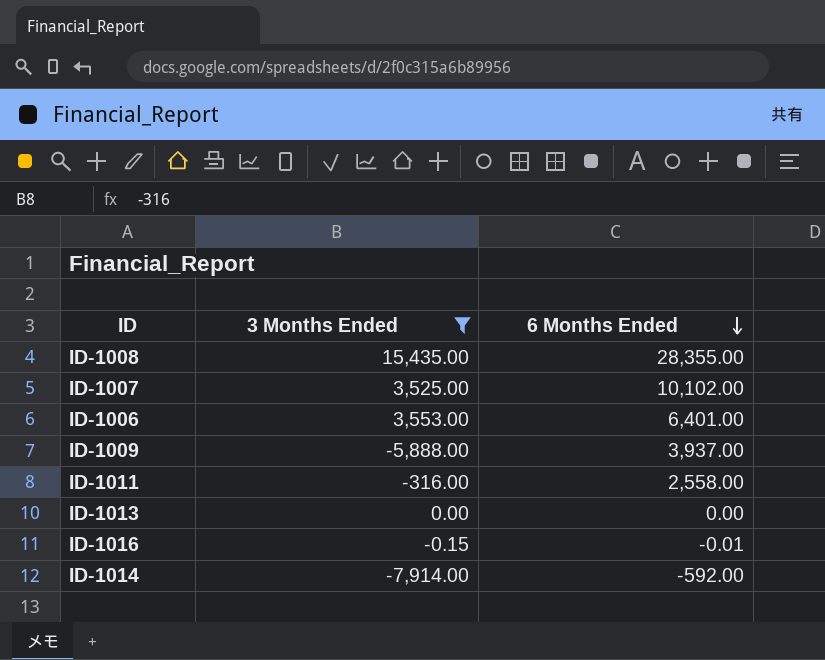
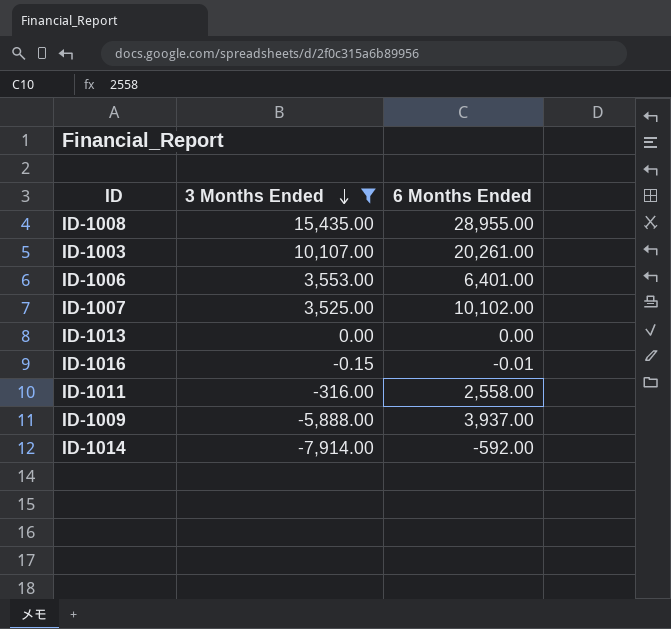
row order: 6 Months Ended descending -> 3 Months Ended descending
ID-1008 | 6 Months Ended: 28,355.00 -> 28,955.00
row ID-1003: none -> 10,107.00 | 20,261.00

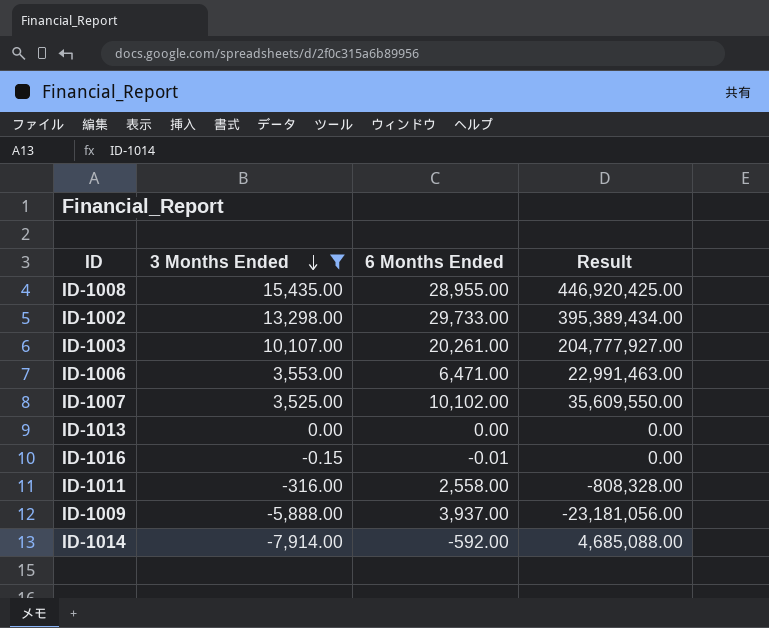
column Result | formula: none -> [3 Months Ended] * [6 Months Ended]
row ID-1002: none -> 13,298.00 | 29,733.00 | 395,389,434.00
ID-1006 | 6 Months Ended: 6,401.00 -> 6,471.00

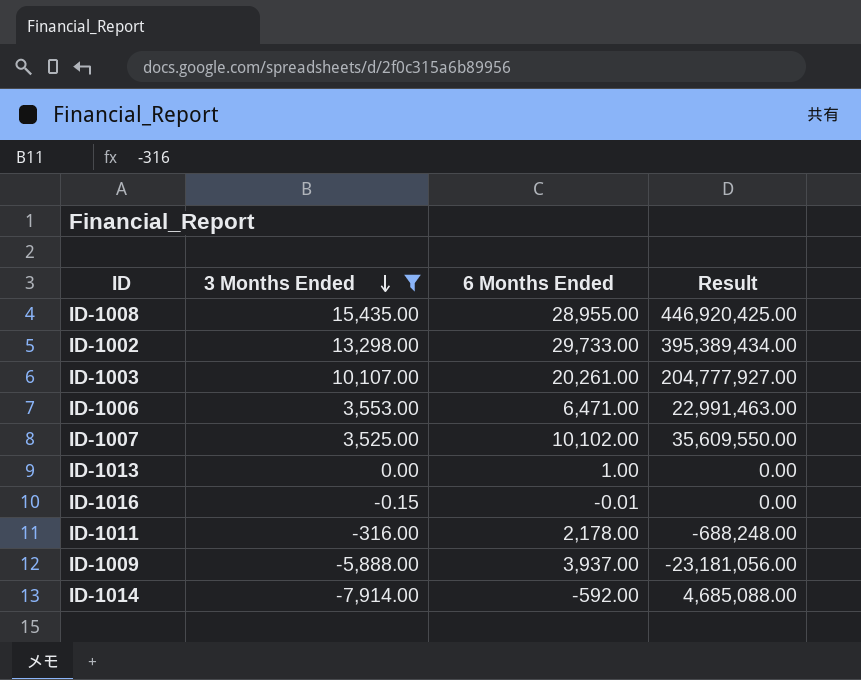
ID-1013 | 6 Months Ended: 0.00 -> 1.00
ID-1011 | 6 Months Ended: 2,558.00 -> 2,178.00
ID-1011 | Result: -808,328.00 -> -688,248.00

